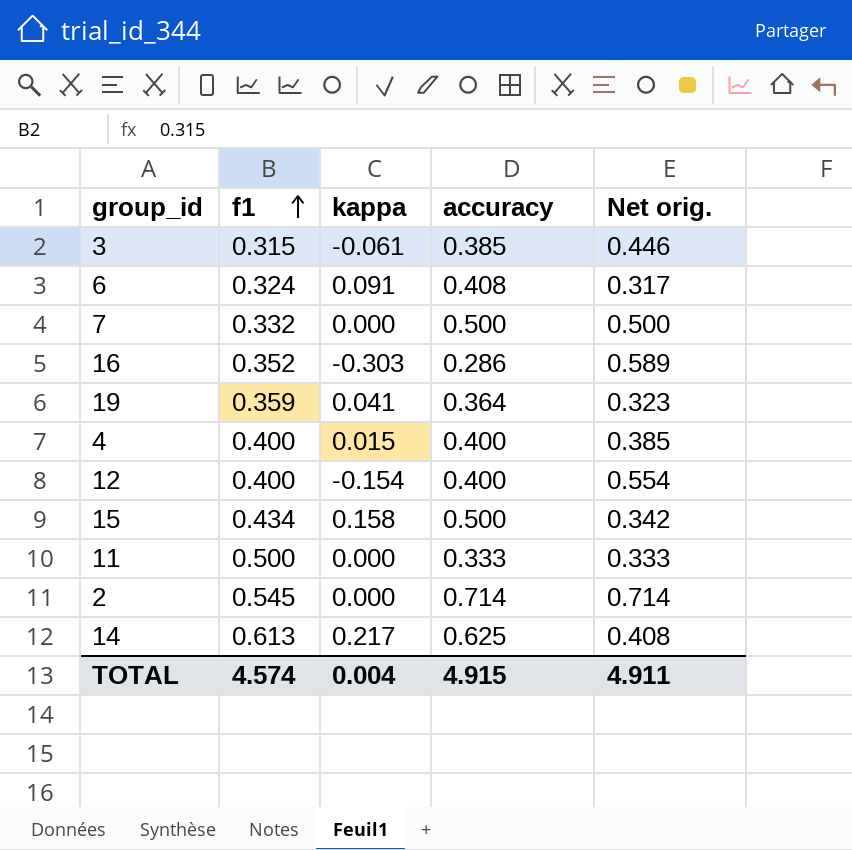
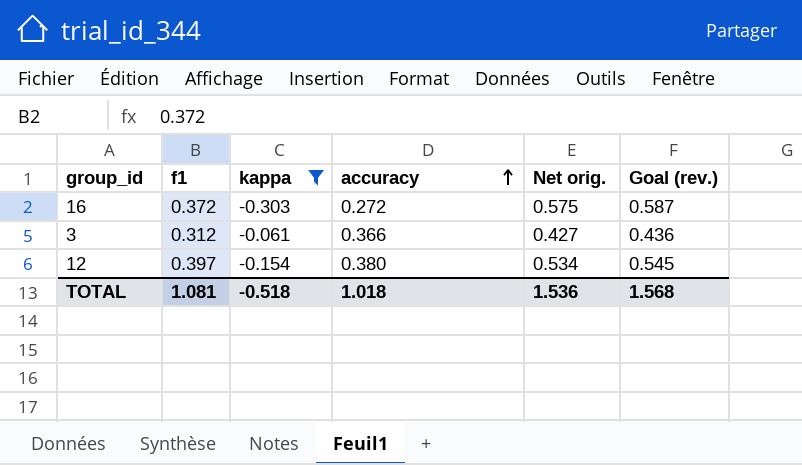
filter: none -> kappa <= -0.061
row order: f1 ascending -> accuracy ascending
column Goal (rev.) | formula: none -> [Net orig.] * 1.02
16 | f1: 0.352 -> 0.372
16 | accuracy: 0.286 -> 0.272
16 | Net orig.: 0.589 -> 0.575
3 | f1: 0.315 -> 0.312
3 | accuracy: 0.385 -> 0.366
3 | Net orig.: 0.446 -> 0.427
12 | f1: 0.400 -> 0.397
12 | accuracy: 0.400 -> 0.380
12 | Net orig.: 0.554 -> 0.534
TOTAL | f1: 4.574 -> 1.081
TOTAL | kappa: 0.004 -> -0.518
TOTAL | accuracy: 4.915 -> 1.018
TOTAL | Net orig.: 4.911 -> 1.536

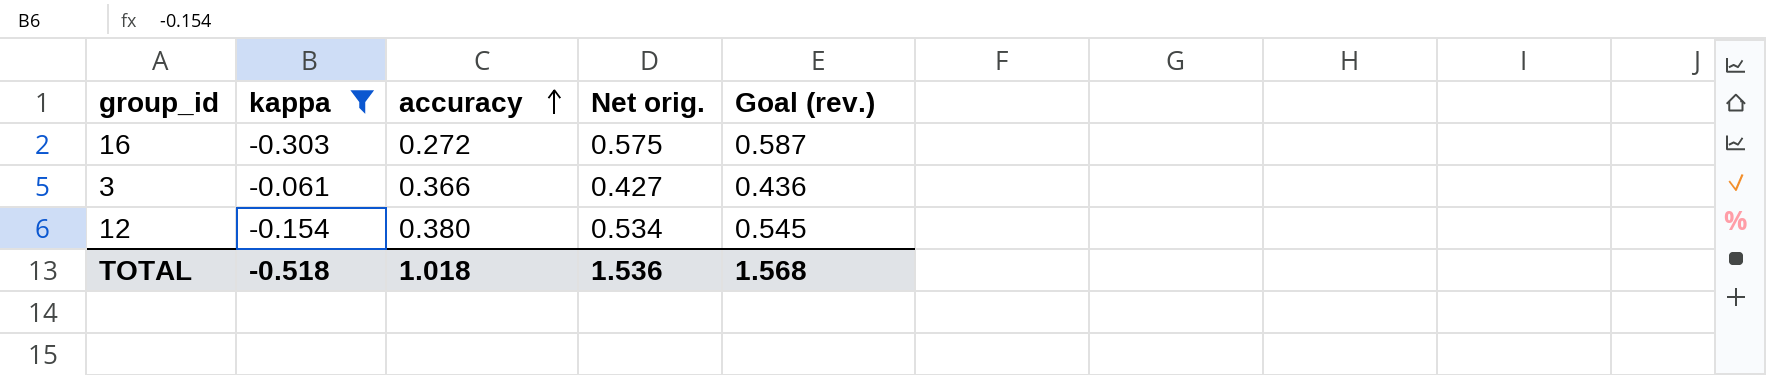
column f1 | position: 2 -> none

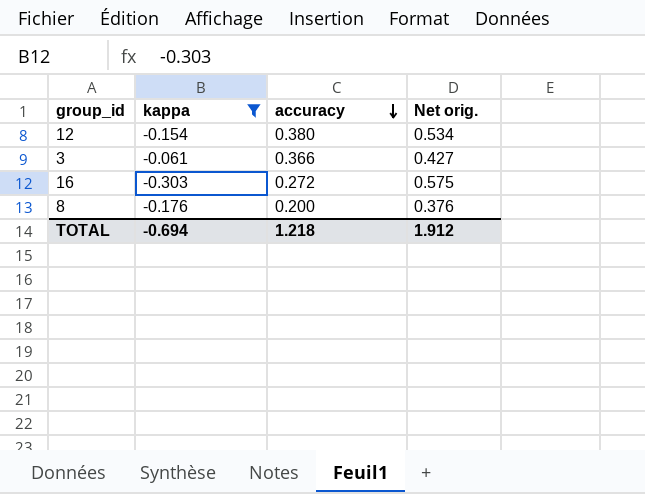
row order: accuracy ascending -> accuracy descending
column Goal (rev.) | formula: [Net orig.] * 1.02 -> none
row 8: none -> -0.176 | 0.200 | 0.376
TOTAL | kappa: -0.518 -> -0.694
TOTAL | accuracy: 1.018 -> 1.218
TOTAL | Net orig.: 1.536 -> 1.912

